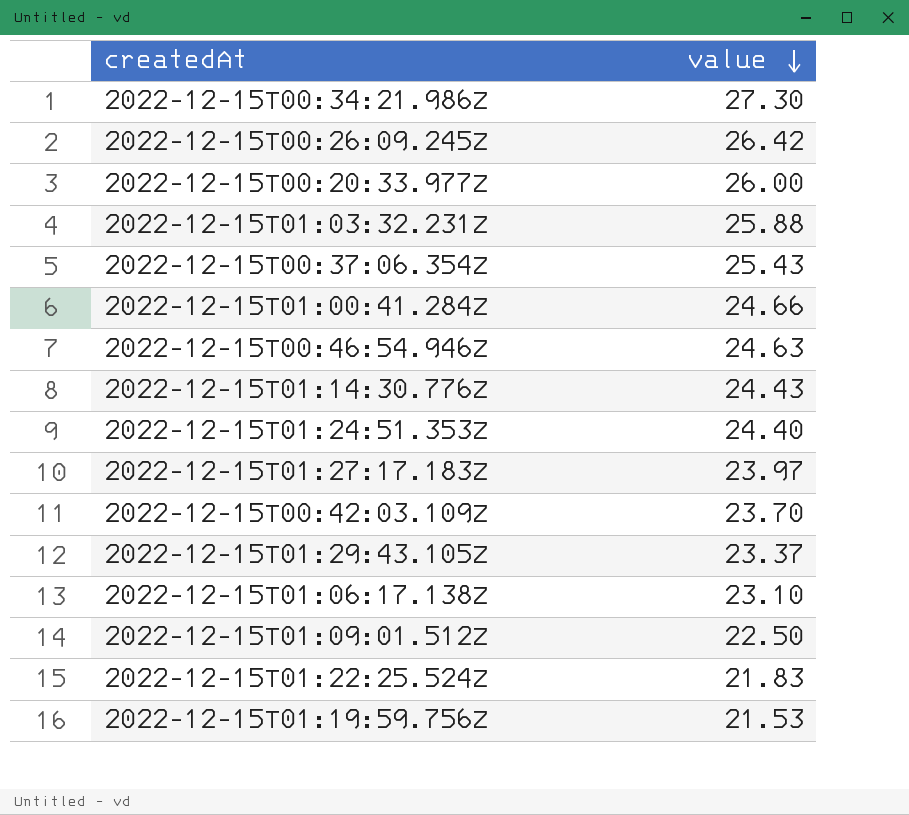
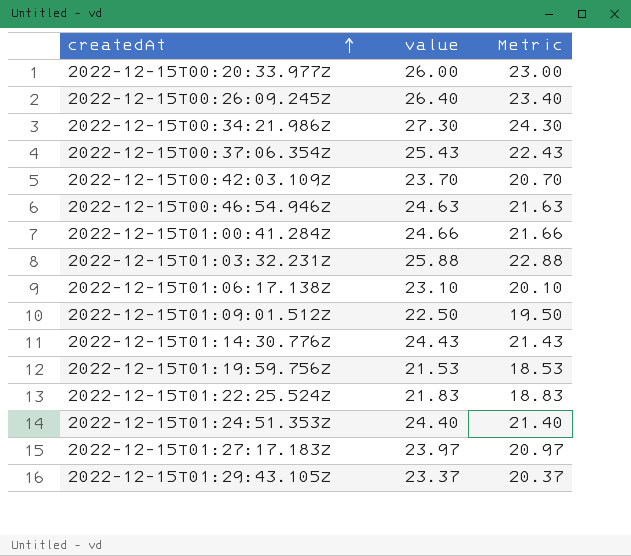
row order: value descending -> createdAt ascending
column Metric | formula: none -> [value] - 3
2022-12-15T00:26:09.245Z | value: 26.42 -> 26.40

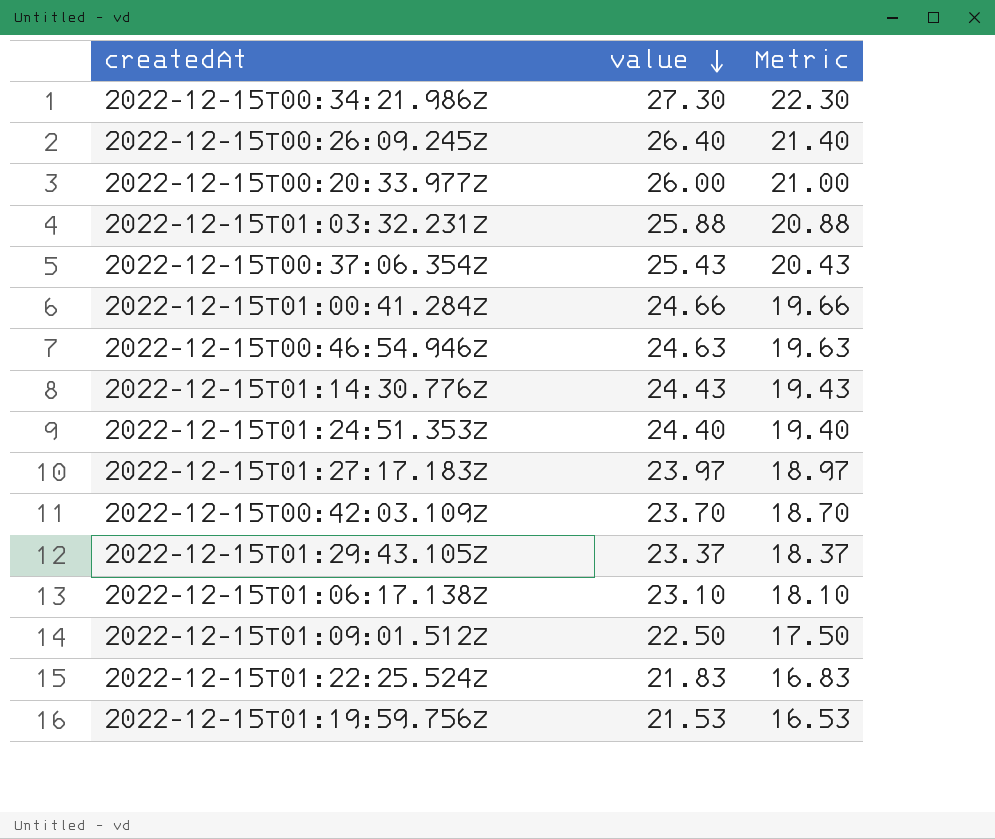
row order: createdAt ascending -> value descending
column Metric | formula: [value] - 3 -> [value] - 5

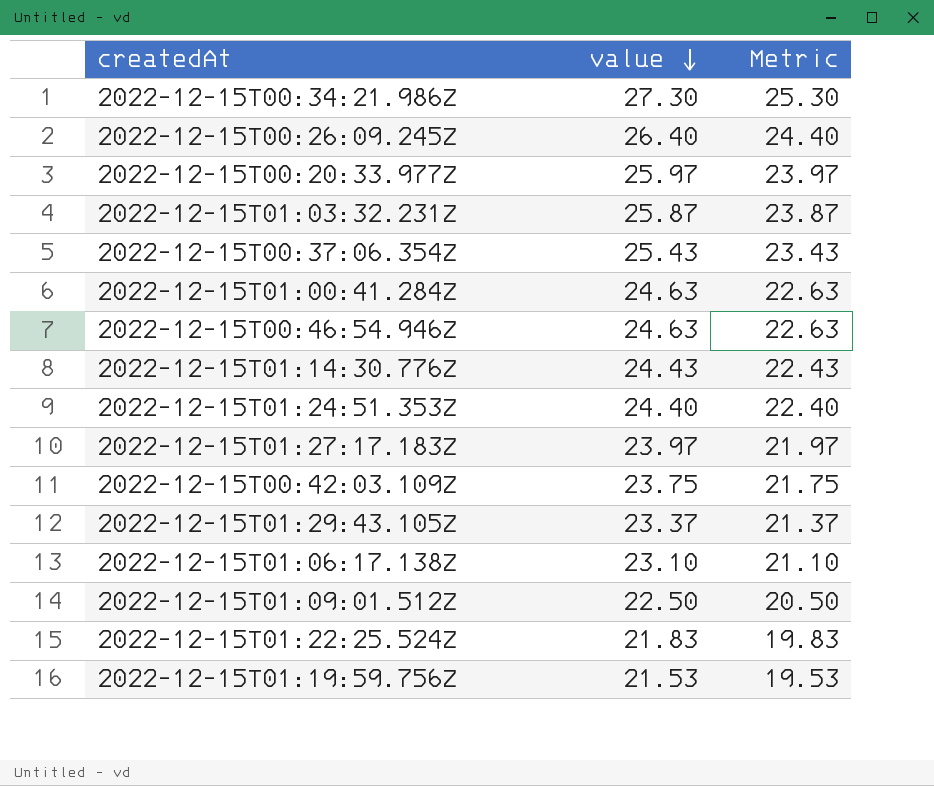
column Metric | formula: [value] - 5 -> [value] - 2
2022-12-15T00:20:33.977Z | value: 26.00 -> 25.97
2022-12-15T01:03:32.231Z | value: 25.88 -> 25.87
2022-12-15T01:00:41.284Z | value: 24.66 -> 24.63
2022-12-15T00:42:03.109Z | value: 23.70 -> 23.75

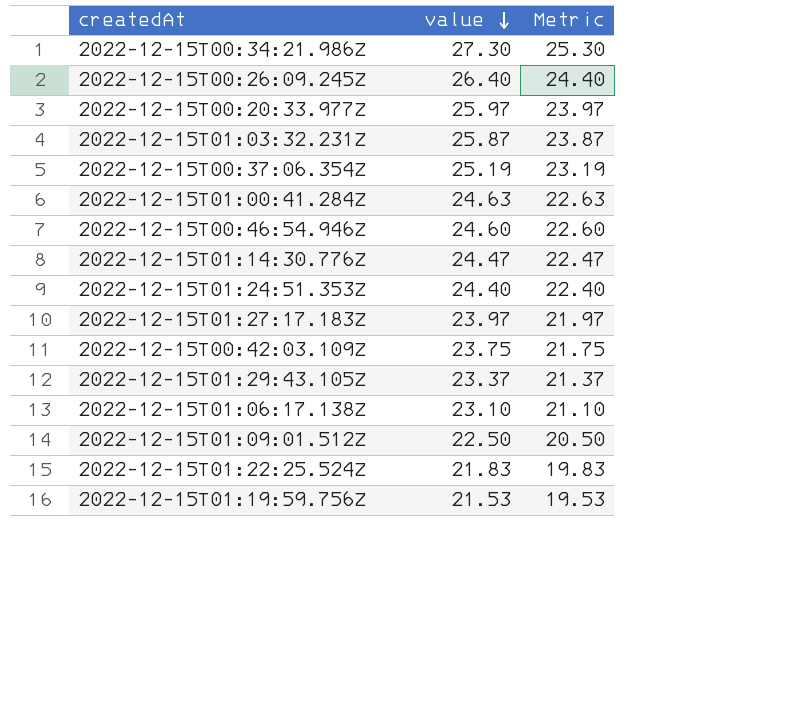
2022-12-15T00:37:06.354Z | value: 25.43 -> 25.19
2022-12-15T00:37:06.354Z | Metric: 23.43 -> 23.19
2022-12-15T00:46:54.946Z | value: 24.63 -> 24.60
2022-12-15T00:46:54.946Z | Metric: 22.63 -> 22.60
2022-12-15T01:14:30.776Z | value: 24.43 -> 24.47
2022-12-15T01:14:30.776Z | Metric: 22.43 -> 22.47

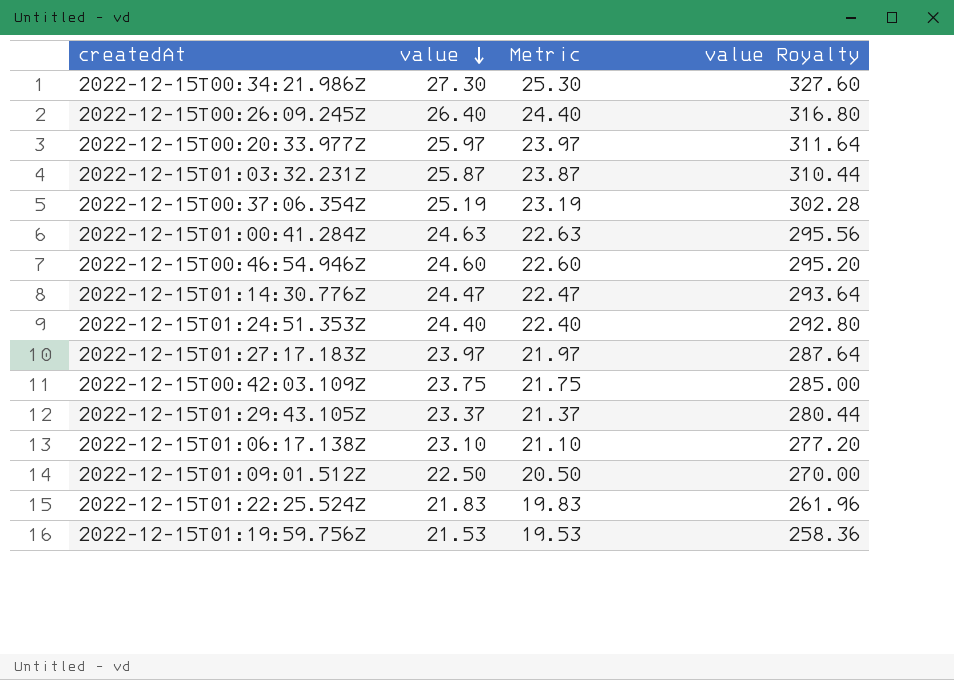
column value Royalty | formula: none -> [value] * 12

